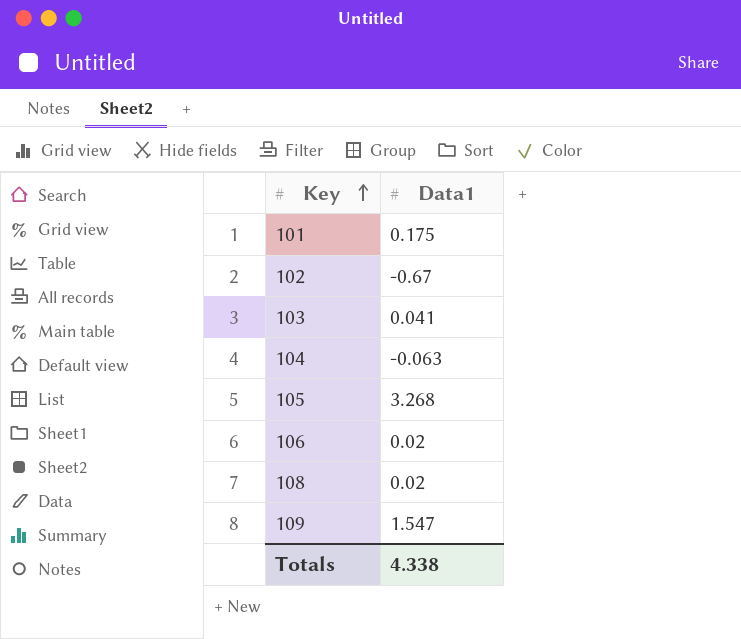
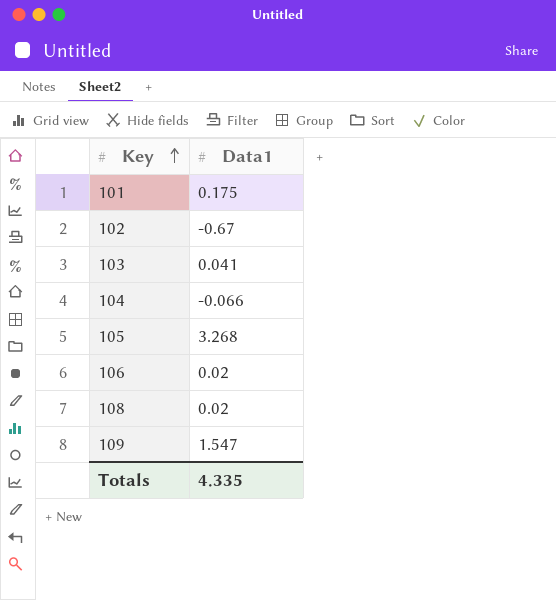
104 | Data1: -0.063 -> -0.066
Totals | Data1: 4.338 -> 4.335

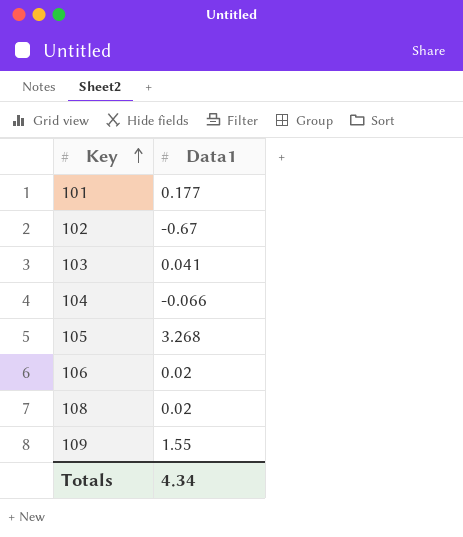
101 | Data1: 0.175 -> 0.177
109 | Data1: 1.547 -> 1.55
Totals | Data1: 4.335 -> 4.34

